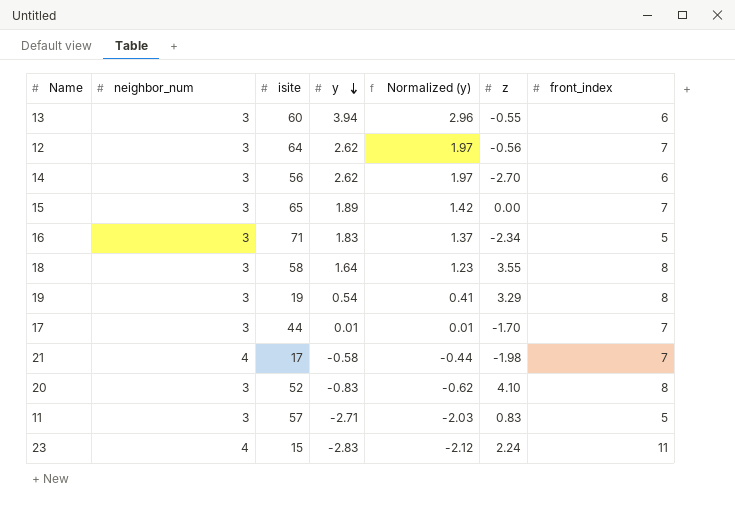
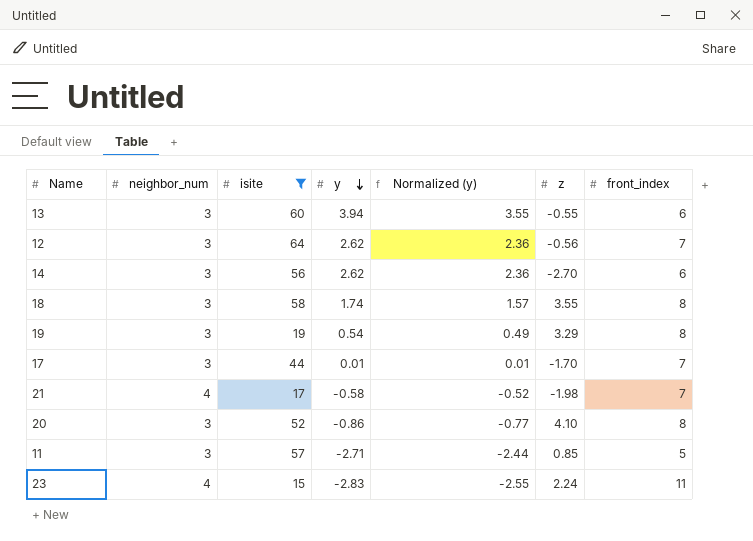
filter: none -> isite <= 64
column Normalized (y) | formula: [y] * 0.75 -> [y] * 0.9
18 | y: 1.64 -> 1.74
20 | y: -0.83 -> -0.86
11 | z: 0.83 -> 0.85

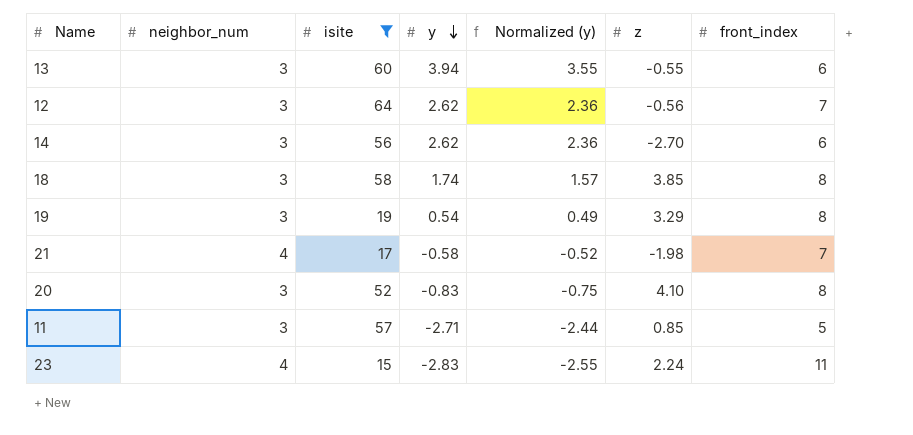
row 17: 3 | 44 | 0.01 | 0.01 | -1.70 | 7 -> none
18 | z: 3.55 -> 3.85
20 | y: -0.86 -> -0.83
20 | Normalized (y): -0.77 -> -0.75

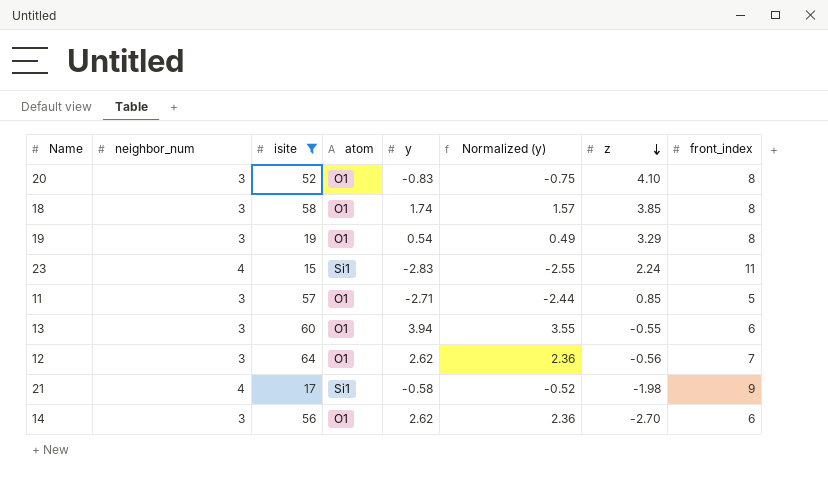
row order: y descending -> z descending
column atom | position: none -> 4
21 | front_index: 7 -> 9

